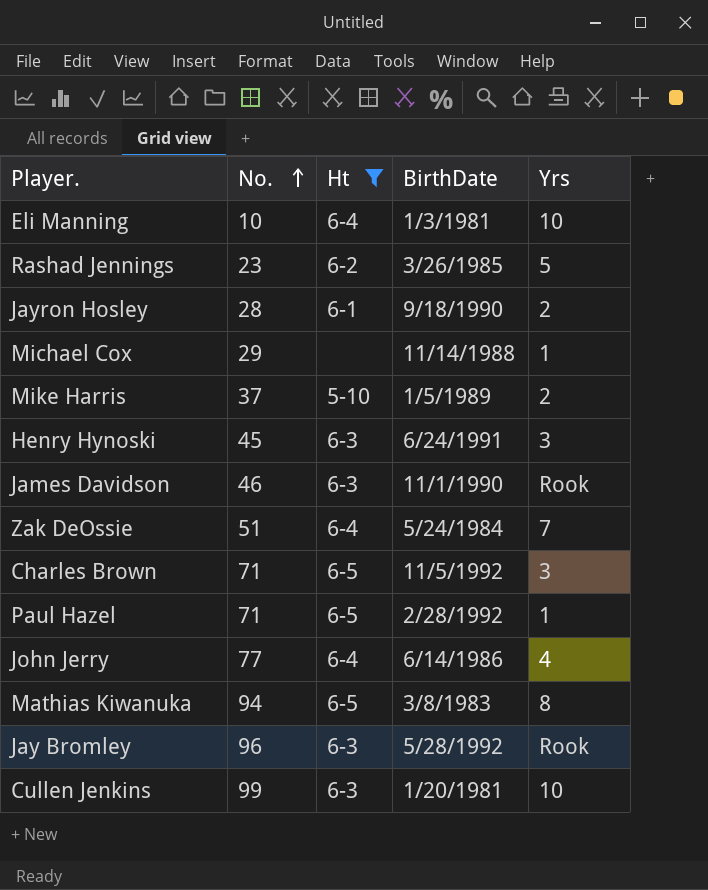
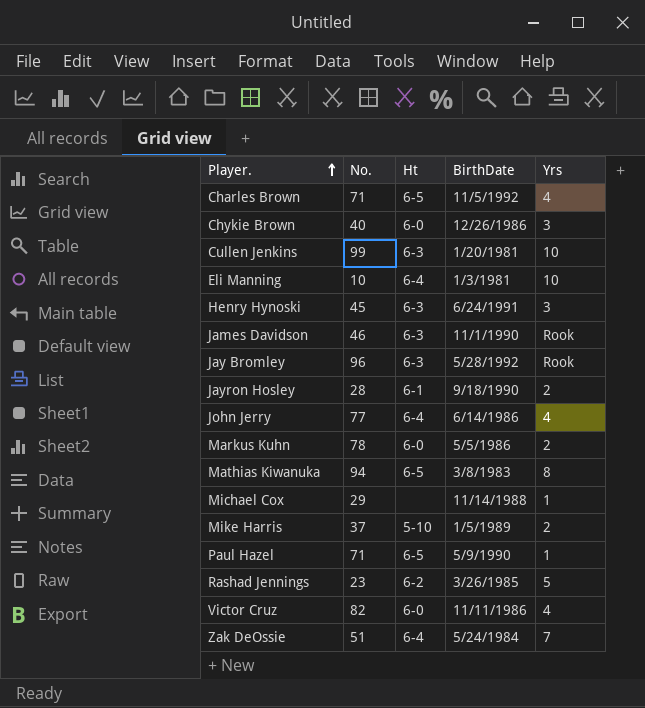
filter: Ht != 6-0 -> none
row order: No. ascending -> Player. ascending
Charles Brown | Yrs: 3 -> 4
Paul Hazel | BirthDate: 2/28/1992 -> 5/9/1990

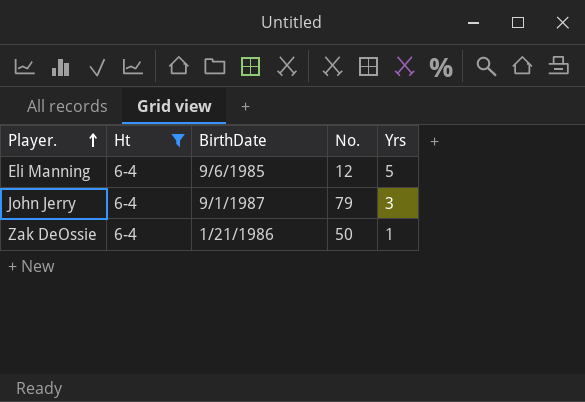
filter: none -> Ht = 6-4
column No. | position: 2 -> 4
Eli Manning | BirthDate: 1/3/1981 -> 9/6/1985
Eli Manning | No.: 10 -> 12
Eli Manning | Yrs: 10 -> 5
John Jerry | BirthDate: 6/14/1986 -> 9/1/1987
John Jerry | No.: 77 -> 79
John Jerry | Yrs: 4 -> 3
Zak DeOssie | BirthDate: 5/24/1984 -> 1/21/1986
Zak DeOssie | No.: 51 -> 50
Zak DeOssie | Yrs: 7 -> 1

